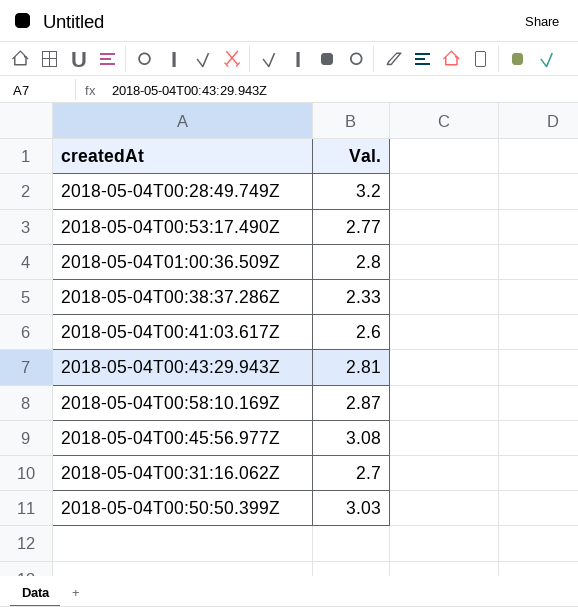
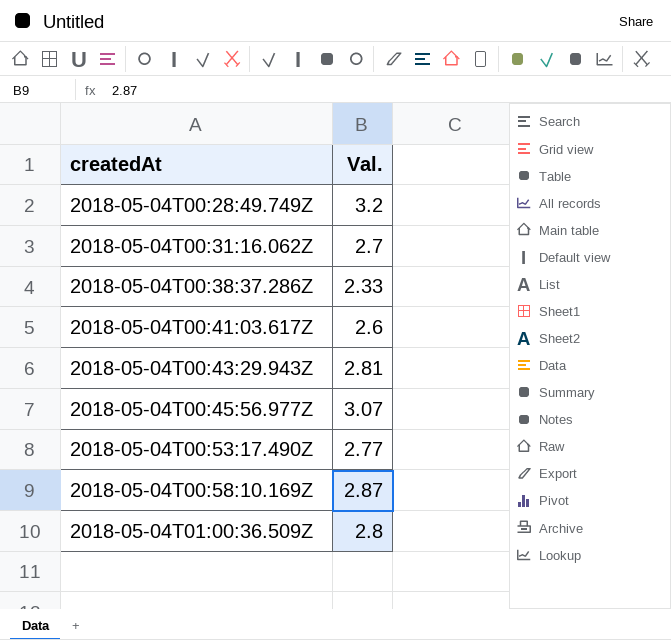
row order: none -> createdAt ascending
row 2018-05-04T00:50:50.399Z: 3.03 -> none
2018-05-04T00:45:56.977Z | Val.: 3.08 -> 3.07

